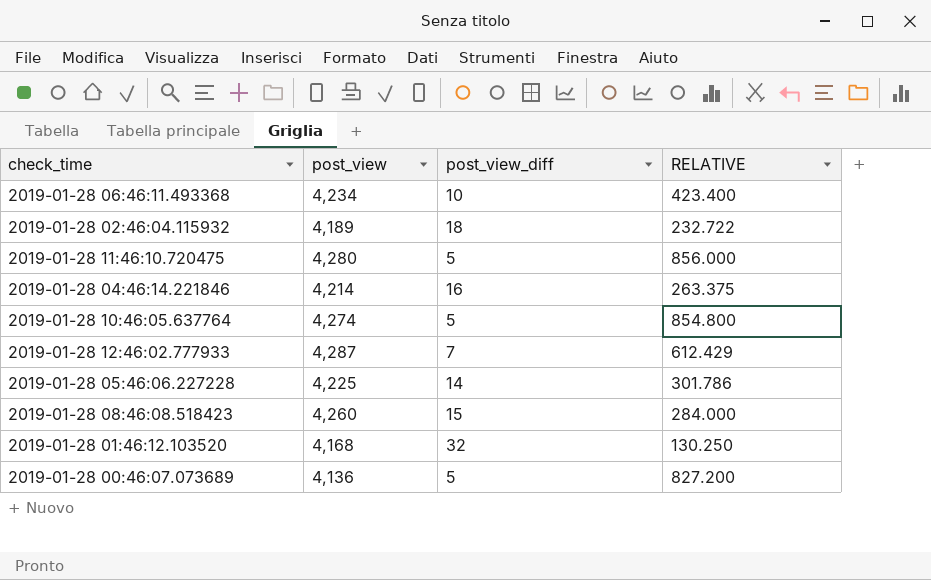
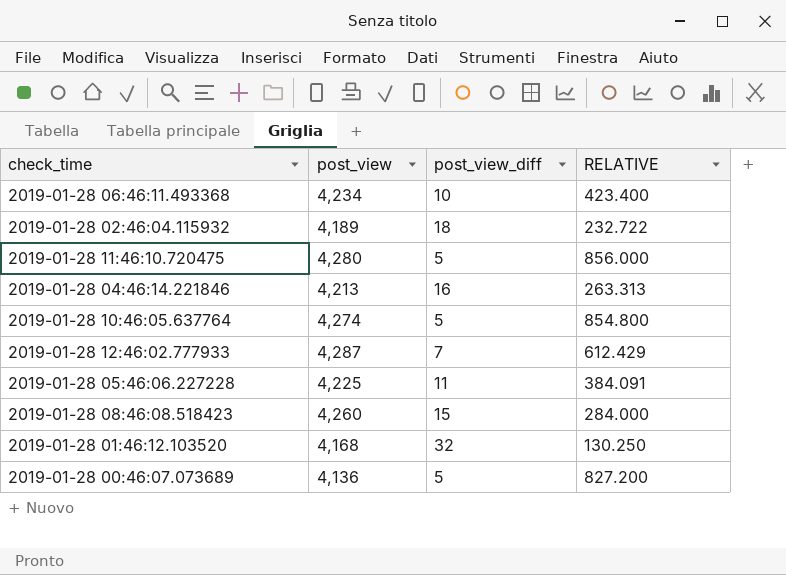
2019-01-28 04:46:14.221846 | post_view: 4,214 -> 4,213
2019-01-28 04:46:14.221846 | RELATIVE: 263.375 -> 263.313
2019-01-28 05:46:06.227228 | post_view_diff: 14 -> 11
2019-01-28 05:46:06.227228 | RELATIVE: 301.786 -> 384.091

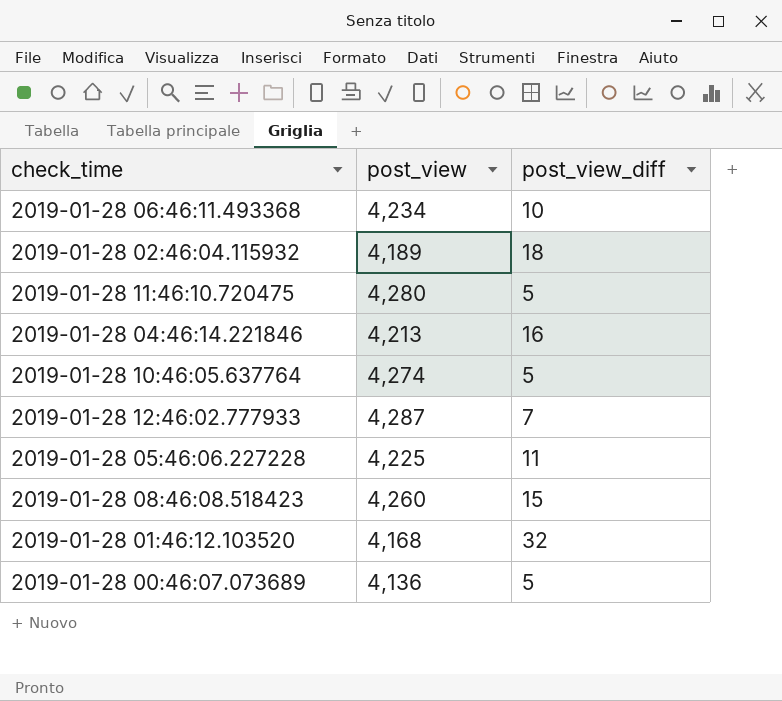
column RELATIVE | formula: [post_view] / [post_view_diff] -> none

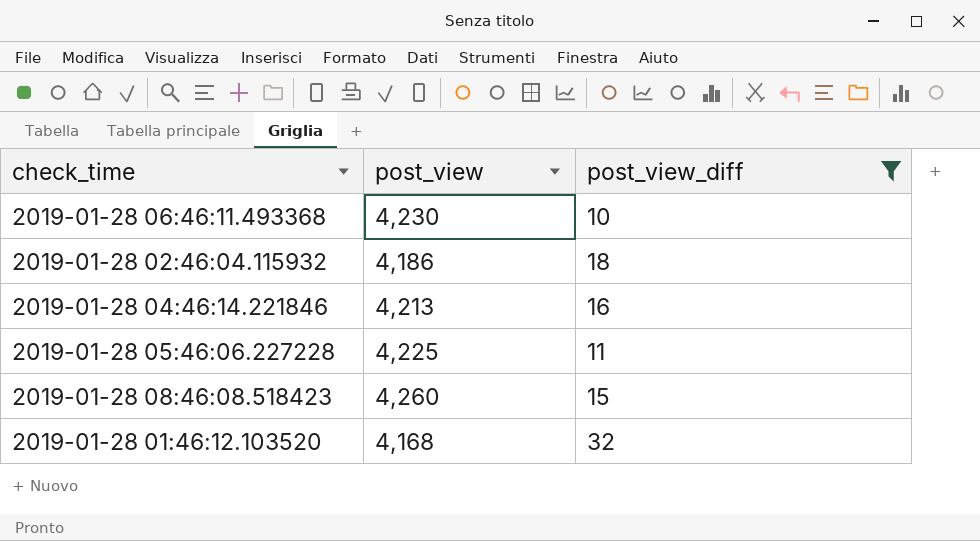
filter: none -> post_view_diff >= 10
2019-01-28 06:46:11.493368 | post_view: 4,234 -> 4,230
2019-01-28 02:46:04.115932 | post_view: 4,189 -> 4,186

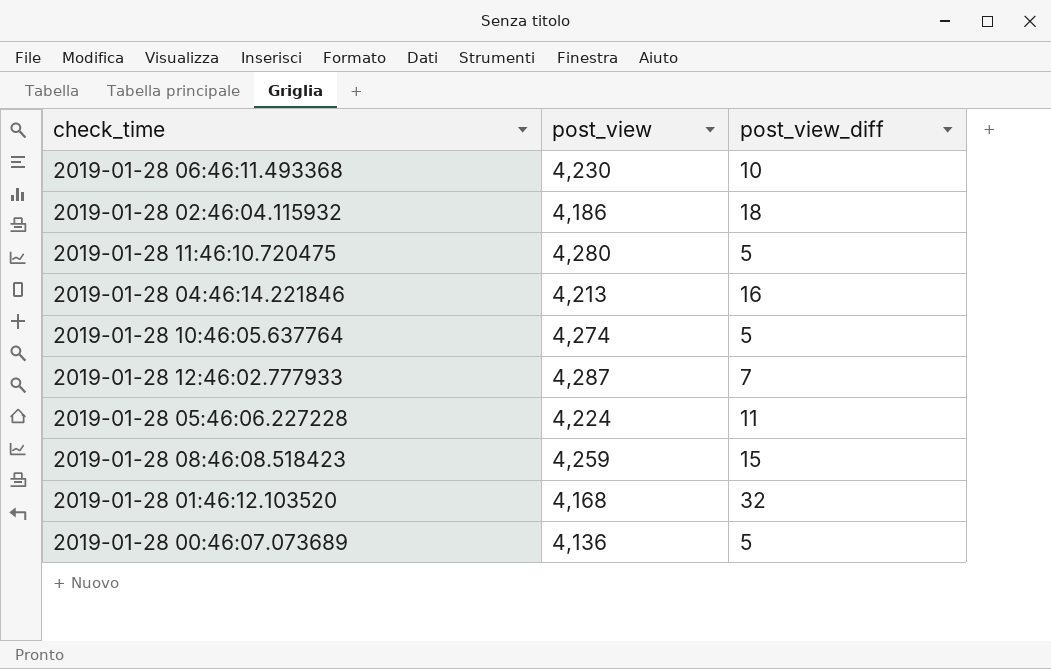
filter: post_view_diff >= 10 -> none
2019-01-28 05:46:06.227228 | post_view: 4,225 -> 4,224
2019-01-28 08:46:08.518423 | post_view: 4,260 -> 4,259

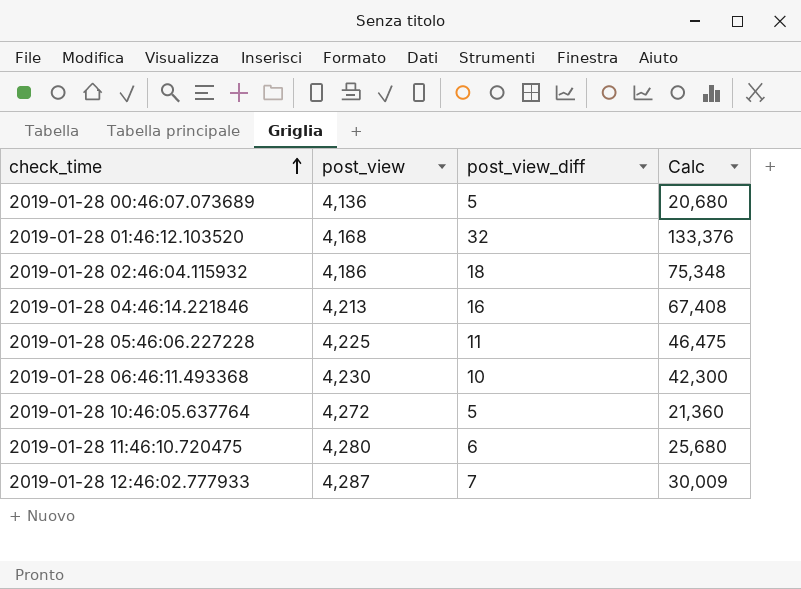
row order: none -> check_time ascending
column Calc | formula: none -> [post_view] * [post_view_diff]
row 2019-01-28 08:46:08.518423: 4,259 | 15 -> none
2019-01-28 05:46:06.227228 | post_view: 4,224 -> 4,225
2019-01-28 10:46:05.637764 | post_view: 4,274 -> 4,272
2019-01-28 11:46:10.720475 | post_view_diff: 5 -> 6

